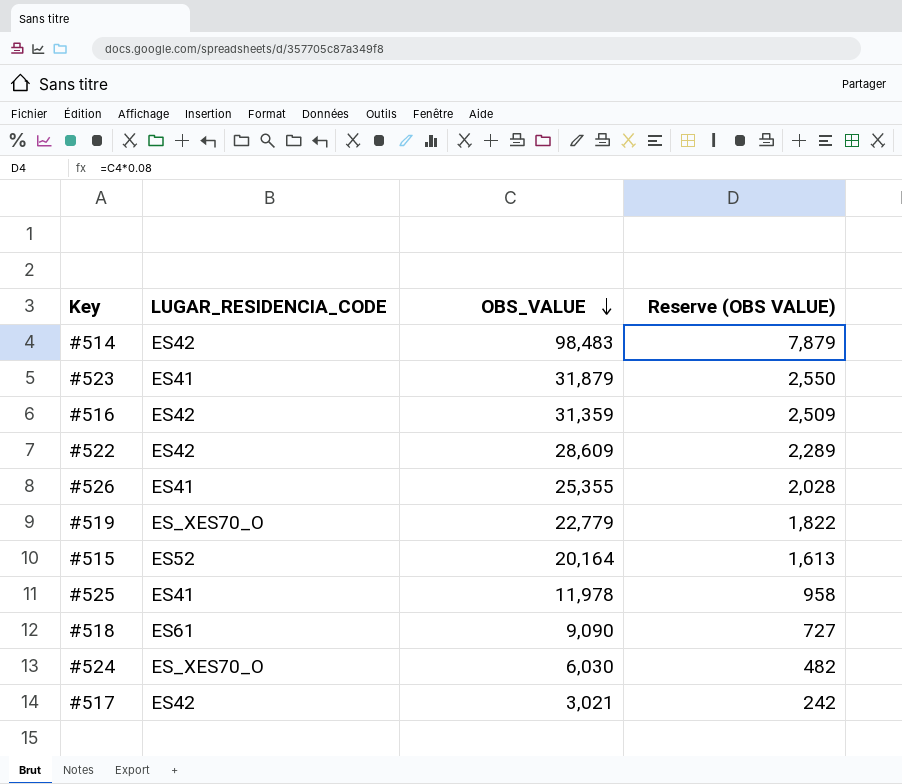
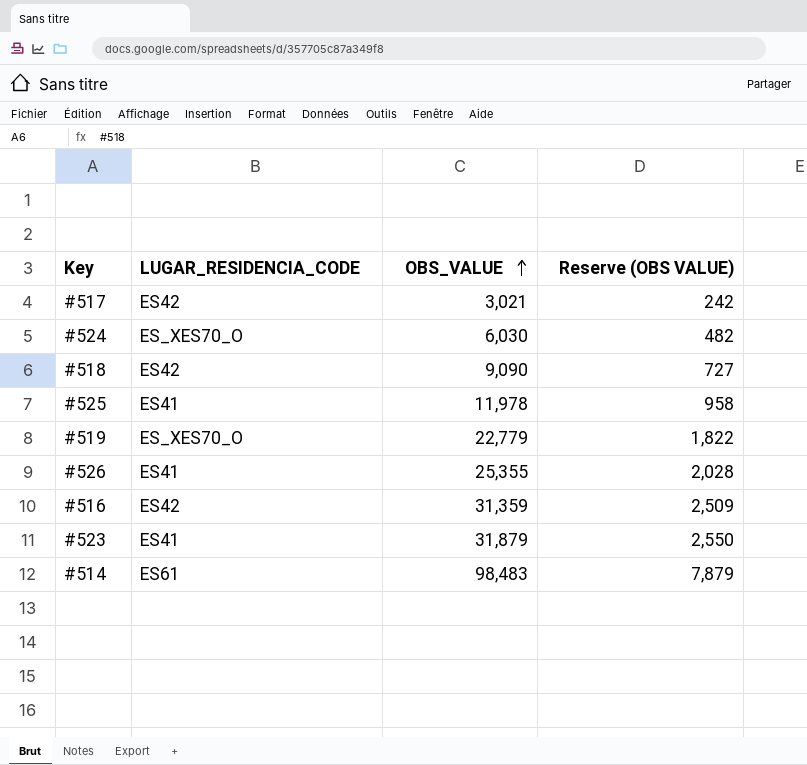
row order: OBS_VALUE descending -> OBS_VALUE ascending
row #522: ES42 | 28,609 | 2,289 -> none
row #515: ES52 | 20,164 | 1,613 -> none
#518 | LUGAR_RESIDENCIA_CODE: ES61 -> ES42
#514 | LUGAR_RESIDENCIA_CODE: ES42 -> ES61

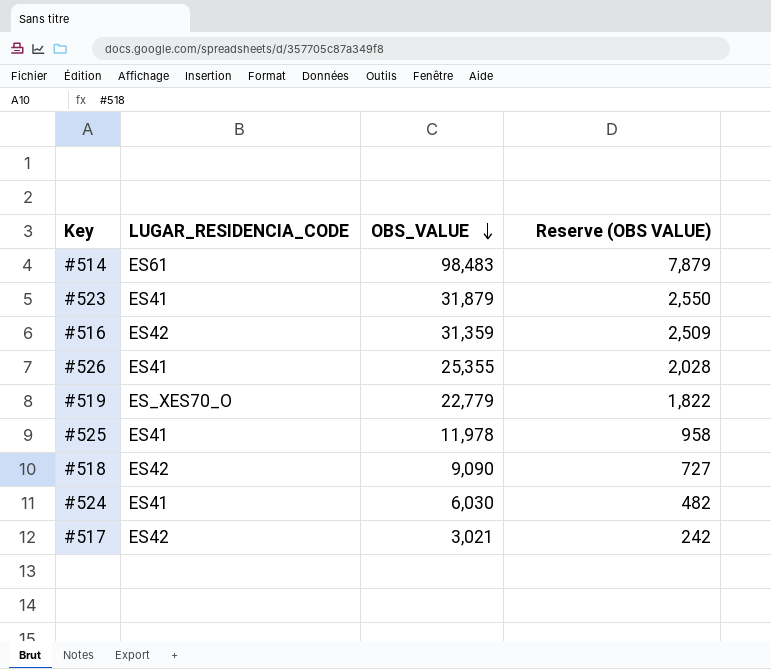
row order: OBS_VALUE ascending -> OBS_VALUE descending
#524 | LUGAR_RESIDENCIA_CODE: ES_XES70_O -> ES41

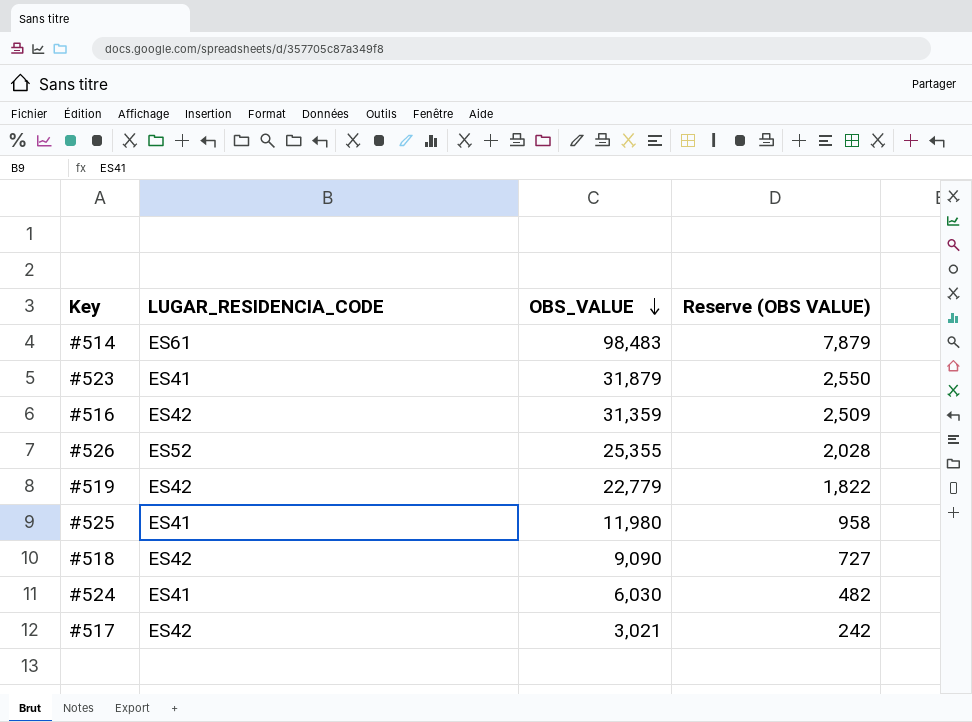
#526 | LUGAR_RESIDENCIA_CODE: ES41 -> ES52
#519 | LUGAR_RESIDENCIA_CODE: ES_XES70_O -> ES42
#525 | OBS_VALUE: 11,978 -> 11,980

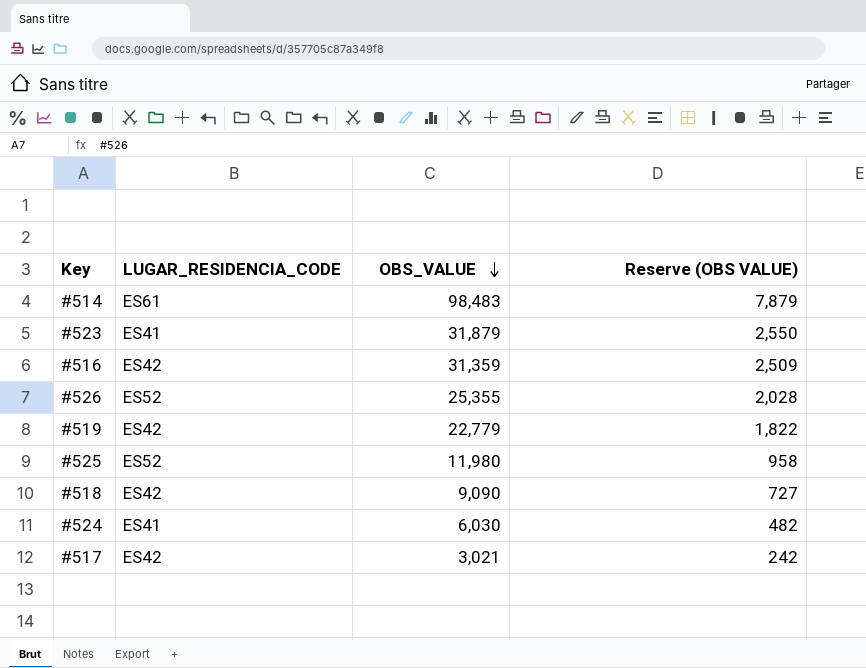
#525 | LUGAR_RESIDENCIA_CODE: ES41 -> ES52

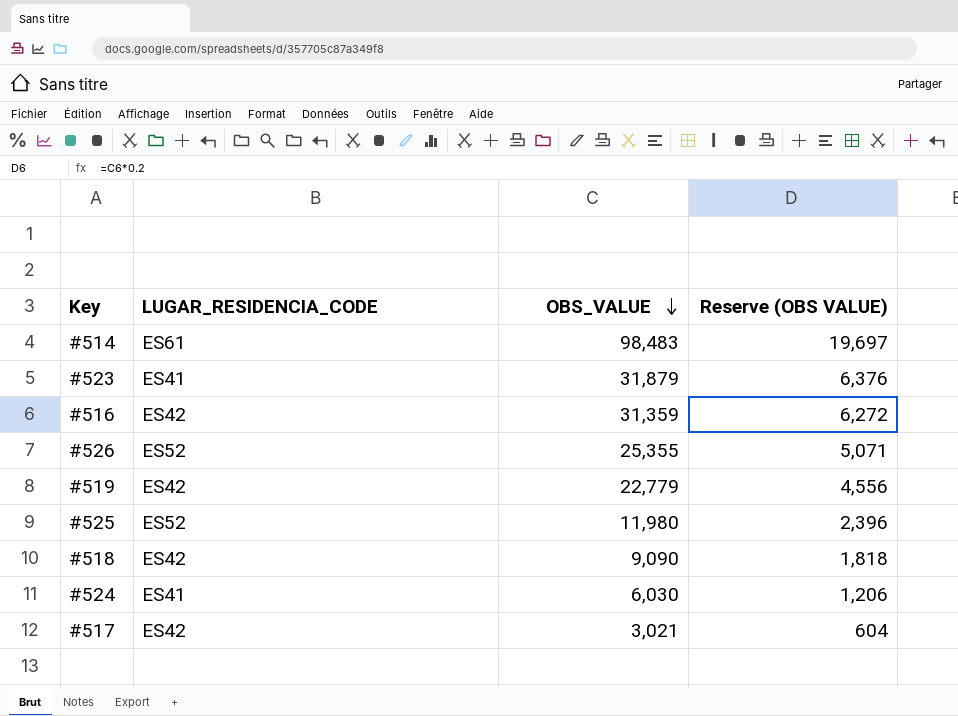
column Reserve (OBS VALUE) | formula: [OBS_VALUE] * 0.08 -> [OBS_VALUE] * 0.2

